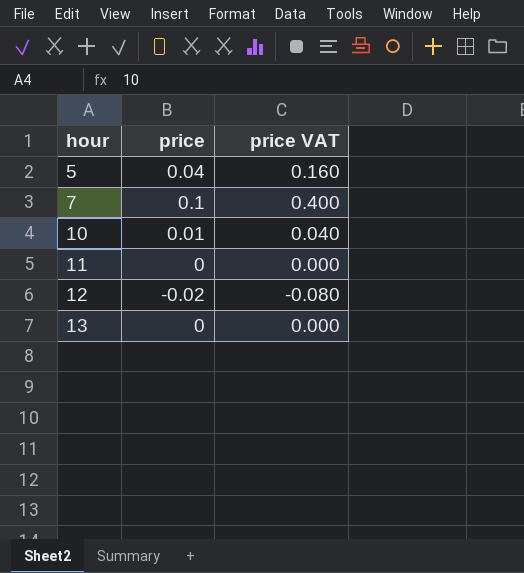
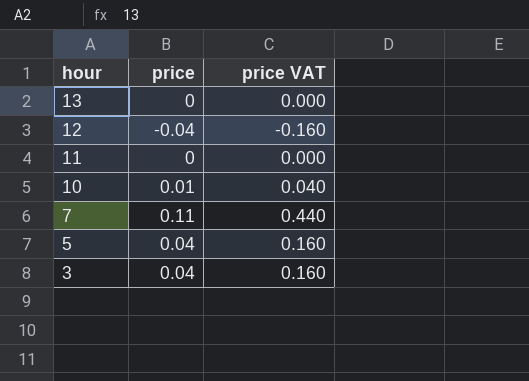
row order: hour ascending -> hour descending
12 | price: -0.02 -> -0.04
12 | price VAT: -0.080 -> -0.160
7 | price: 0.1 -> 0.11
7 | price VAT: 0.400 -> 0.440
row 3: none -> 0.04 | 0.160

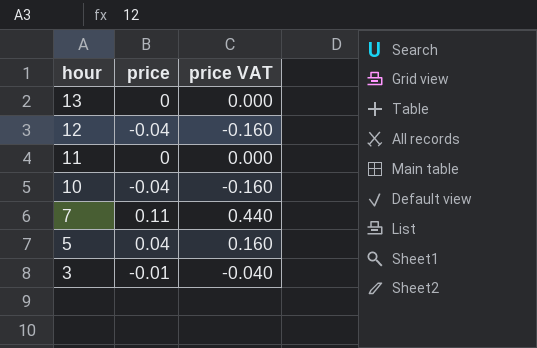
10 | price: 0.01 -> -0.04
10 | price VAT: 0.040 -> -0.160
3 | price: 0.04 -> -0.01
3 | price VAT: 0.160 -> -0.040

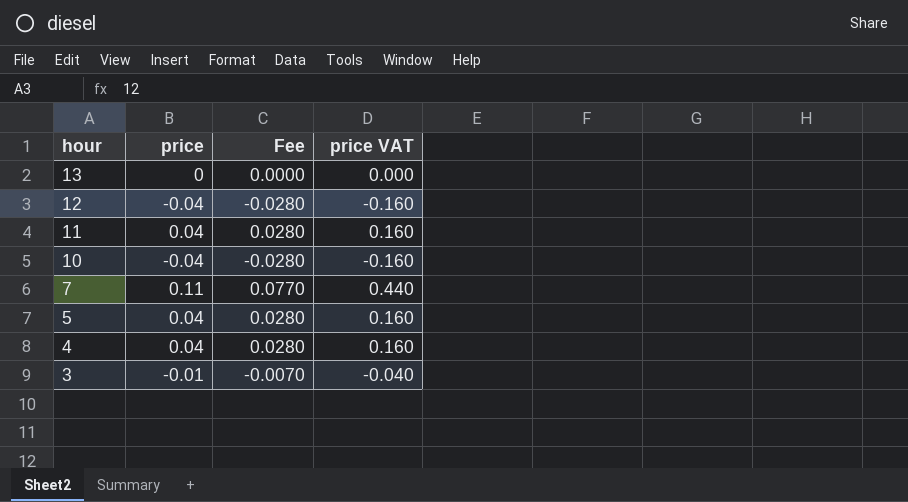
column Fee | formula: none -> [price] * 0.7
11 | price: 0 -> 0.04
11 | price VAT: 0.000 -> 0.160
row 4: none -> 0.04 | 0.0280 | 0.160

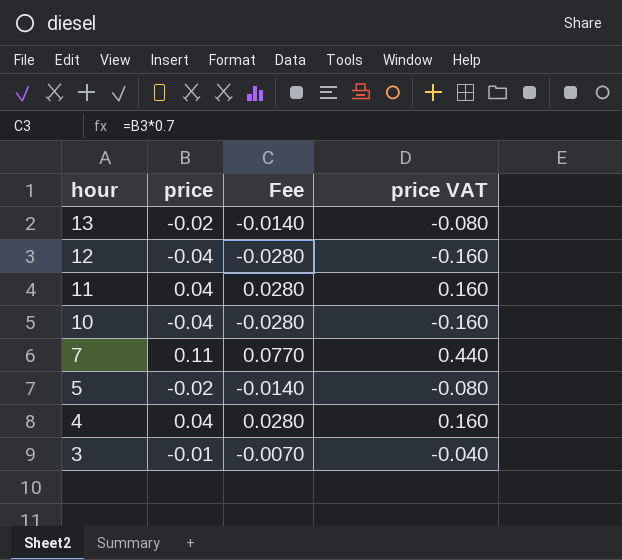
13 | price: 0 -> -0.02
13 | Fee: 0.0000 -> -0.0140
13 | price VAT: 0.000 -> -0.080
5 | price: 0.04 -> -0.02
5 | Fee: 0.0280 -> -0.0140
5 | price VAT: 0.160 -> -0.080

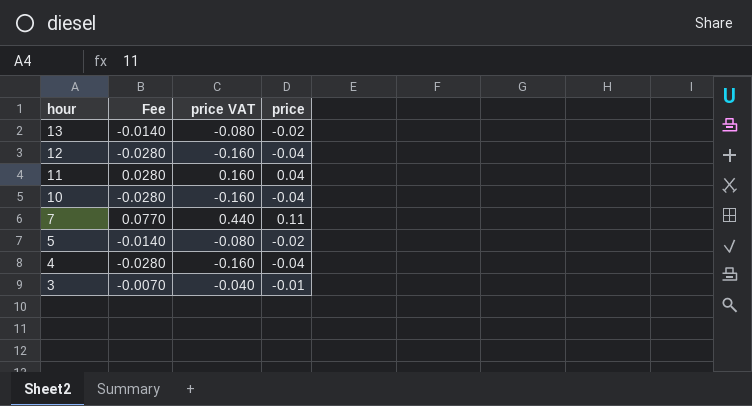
column price | position: 2 -> 4
4 | Fee: 0.0280 -> -0.0280
4 | price VAT: 0.160 -> -0.160
4 | price: 0.04 -> -0.04

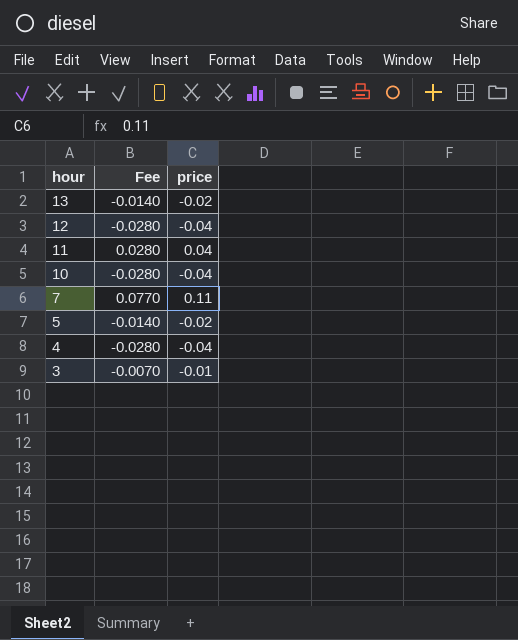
column price VAT | formula: [price] * 4 -> none

